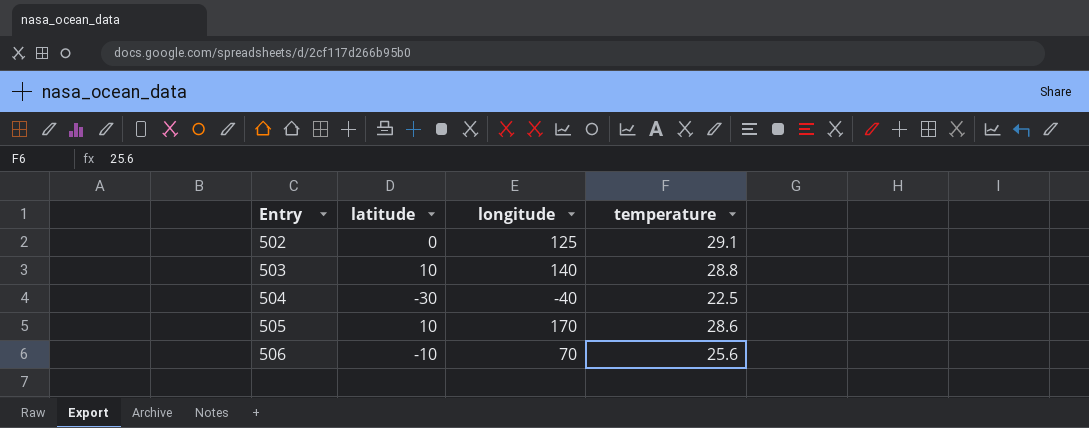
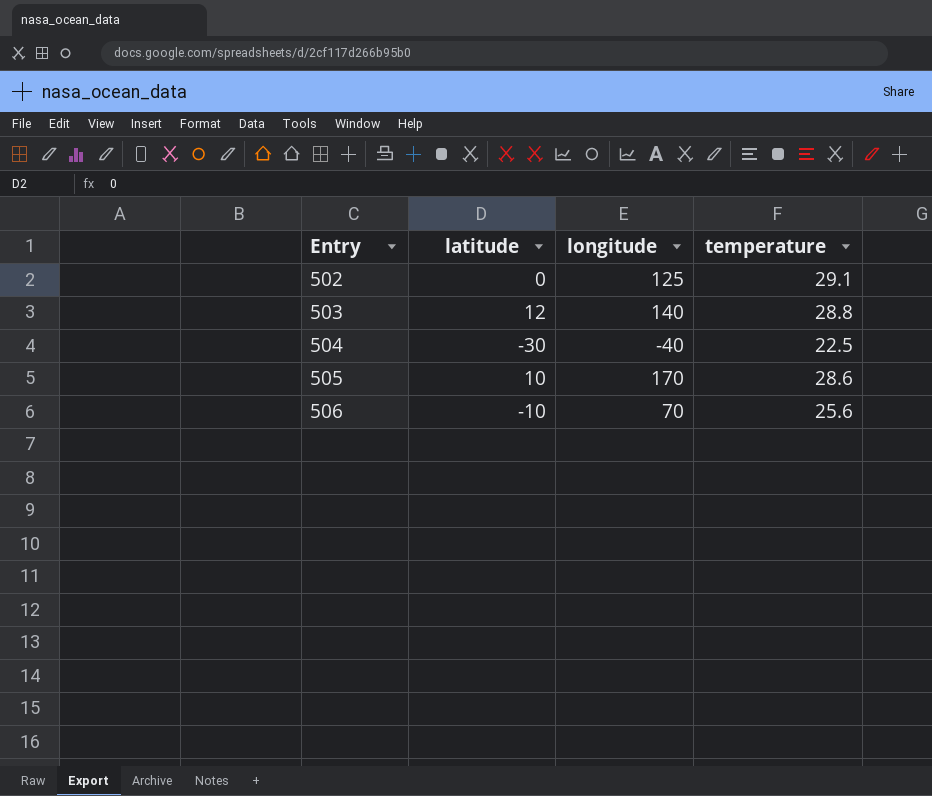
503 | latitude: 10 -> 12

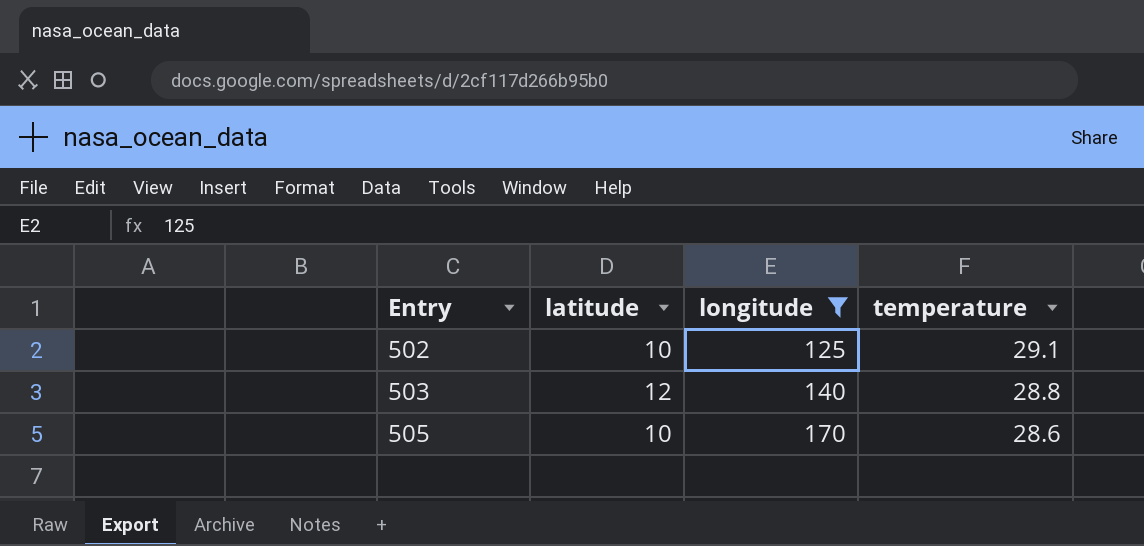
filter: none -> longitude >= 125
502 | latitude: 0 -> 10

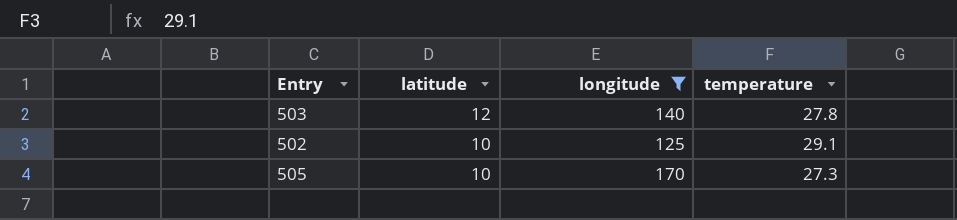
row order: Entry ascending -> latitude descending
503 | temperature: 28.8 -> 27.8
505 | temperature: 28.6 -> 27.3

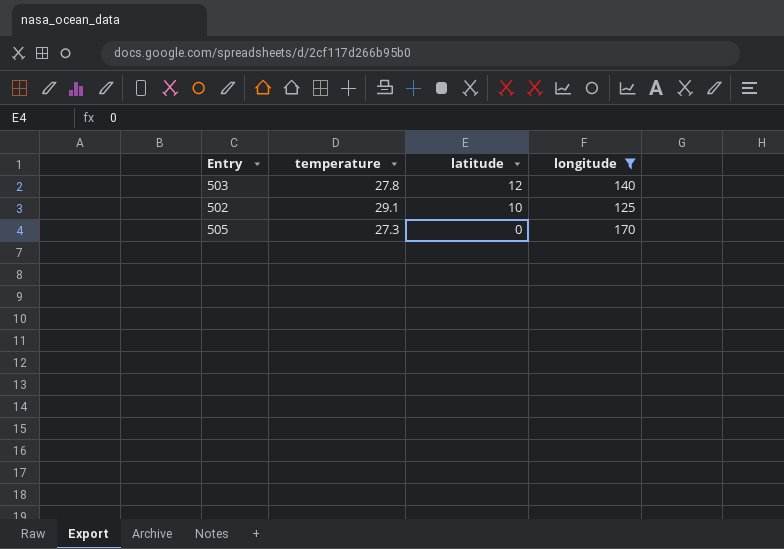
column temperature | position: 4 -> 2
505 | latitude: 10 -> 0

